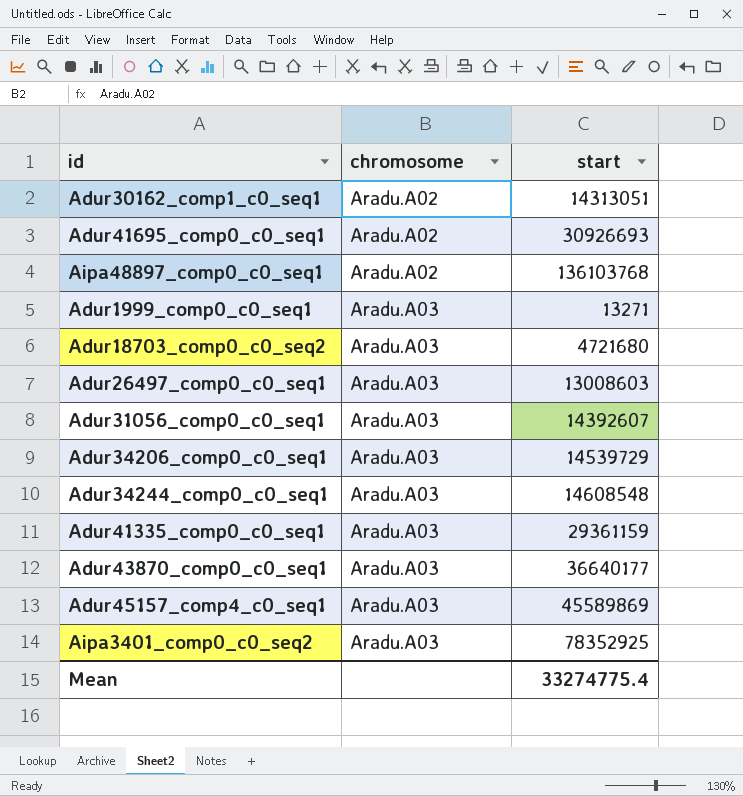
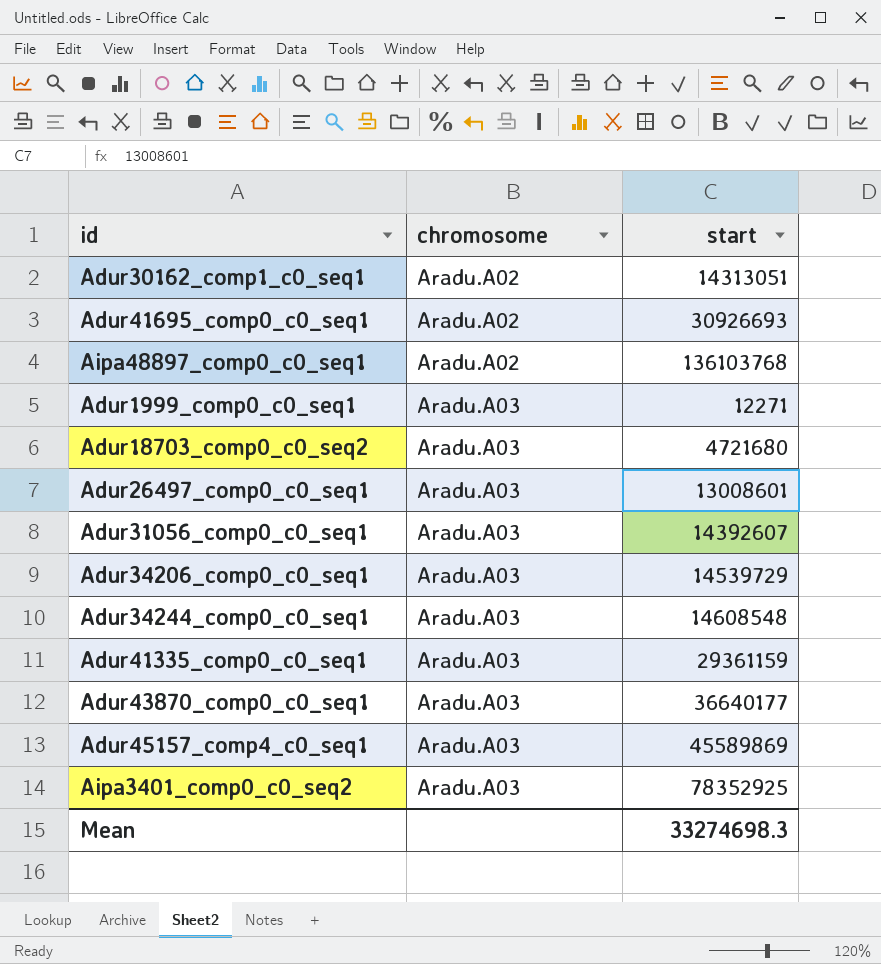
Adur1999_comp0_c0_seq1 | start: 13271 -> 12271
Adur26497_comp0_c0_seq1 | start: 13008603 -> 13008601
Mean | start: 33274775.4 -> 33274698.3

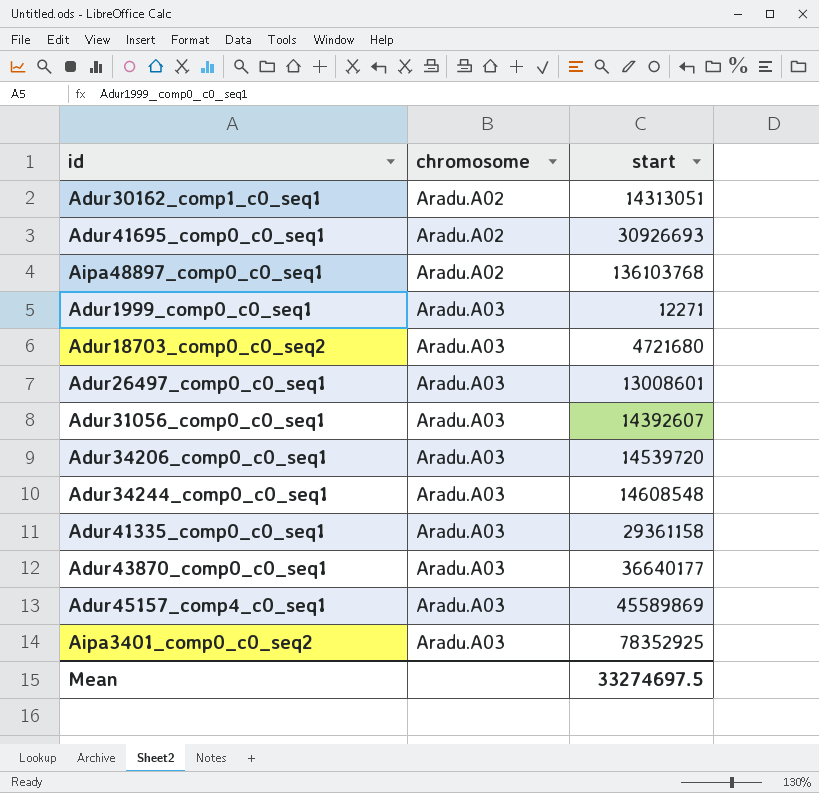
Adur34206_comp0_c0_seq1 | start: 14539729 -> 14539720
Adur41335_comp0_c0_seq1 | start: 29361159 -> 29361158
Mean | start: 33274698.3 -> 33274697.5

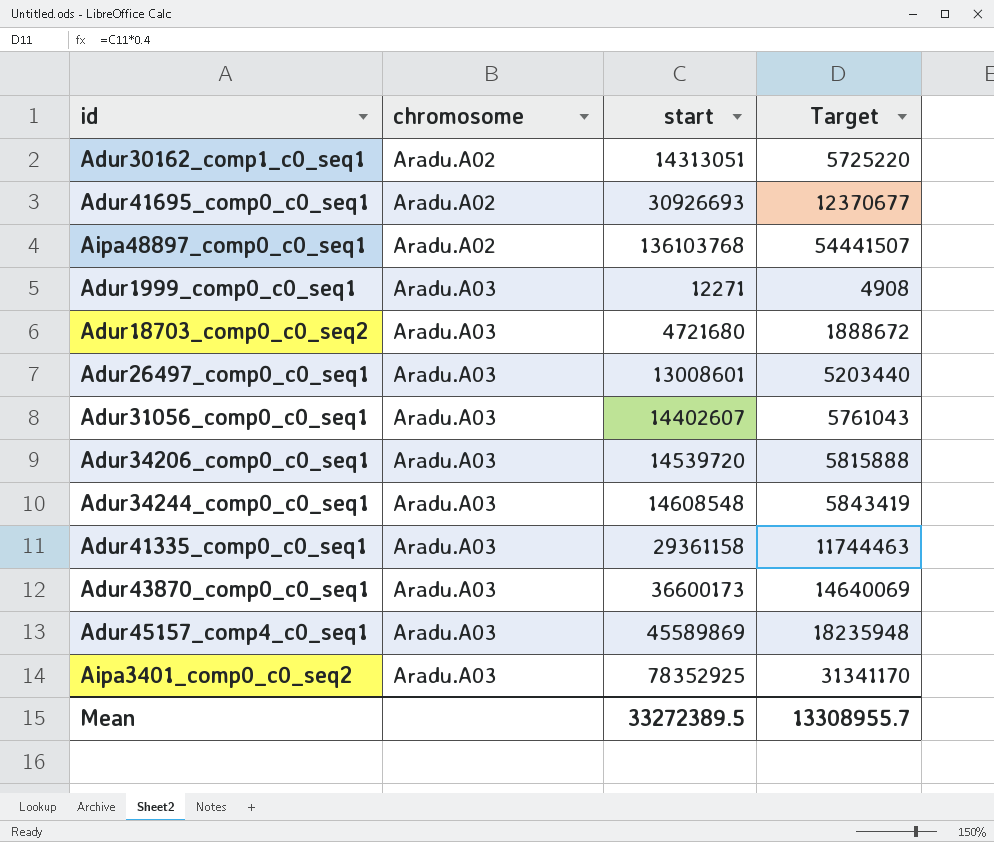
column Target | formula: none -> [start] * 0.4
Adur31056_comp0_c0_seq1 | start: 14392607 -> 14402607
Adur43870_comp0_c0_seq1 | start: 36640177 -> 36600173
Mean | start: 33274697.5 -> 33272389.5

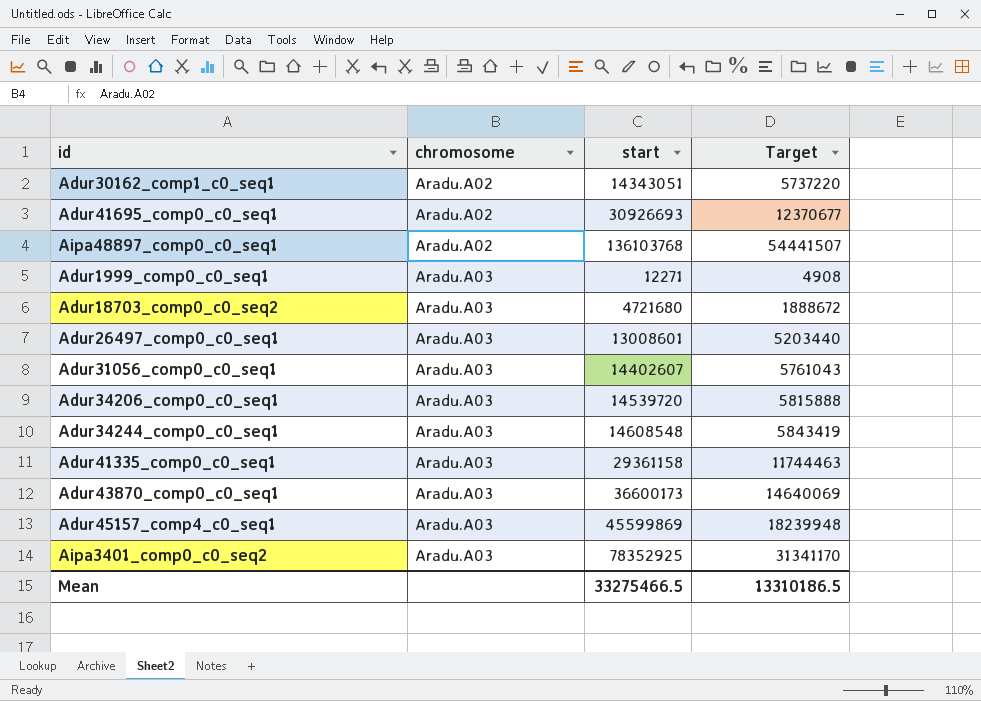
Adur30162_comp1_c0_seq1 | start: 14313051 -> 14343051
Adur30162_comp1_c0_seq1 | Target: 5725220 -> 5737220
Adur45157_comp4_c0_seq1 | start: 45589869 -> 45599869
Adur45157_comp4_c0_seq1 | Target: 18235948 -> 18239948
Mean | start: 33272389.5 -> 33275466.5
Mean | Target: 13308955.7 -> 13310186.5

